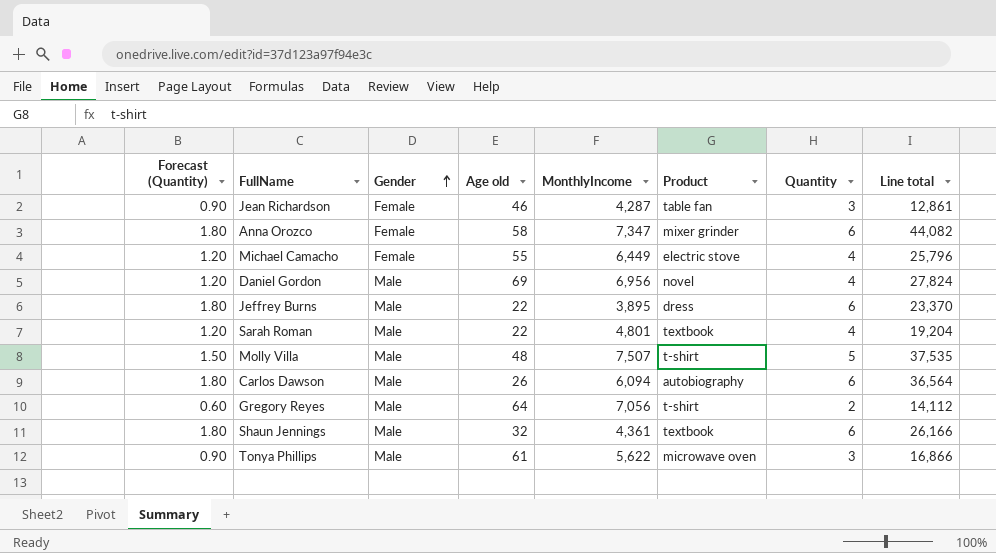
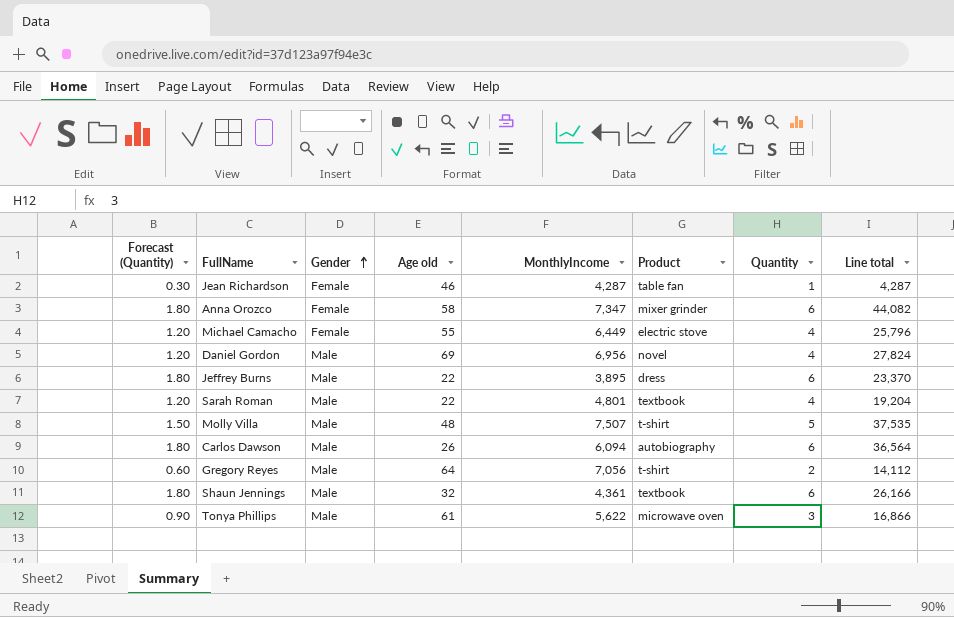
Jean Richardson | Forecast (Quantity): 0.90 -> 0.30
Jean Richardson | Quantity: 3 -> 1
Jean Richardson | Line total: 12,861 -> 4,287

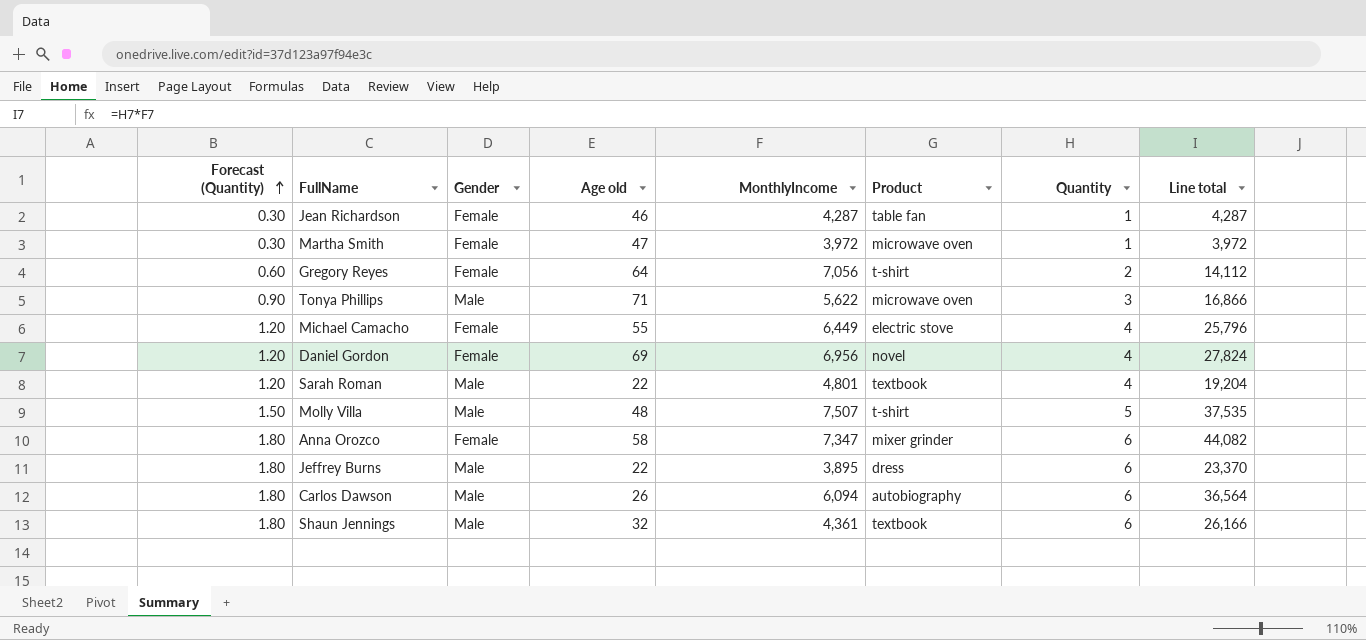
row order: Gender ascending -> Forecast (Quantity) ascending
row Martha Smith: none -> 0.30 | Female | 47 | 3,972 | microwave oven | 1 | 3,972
Gregory Reyes | Gender: Male -> Female
Tonya Phillips | Age old: 61 -> 71
Daniel Gordon | Gender: Male -> Female

